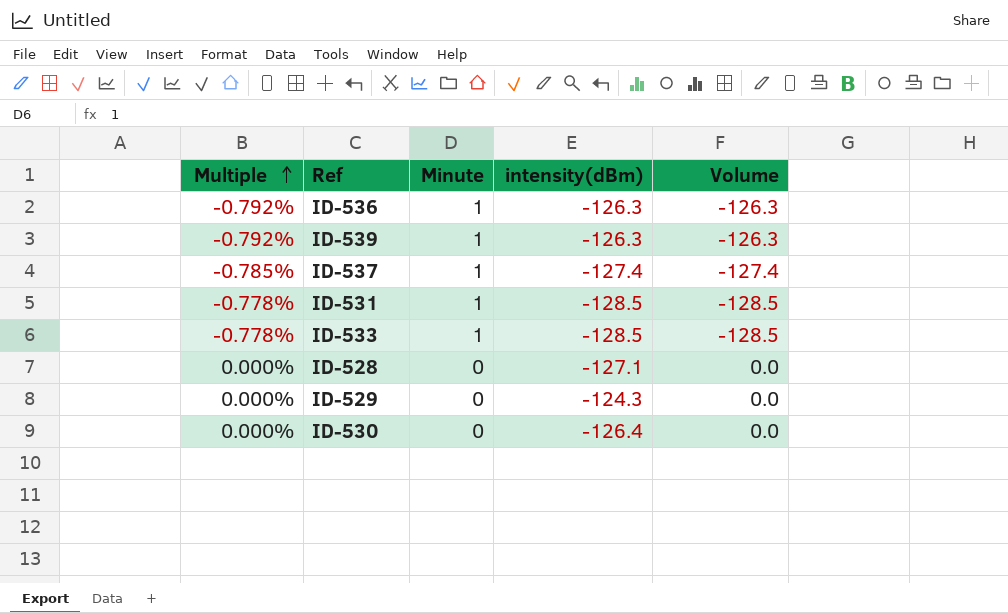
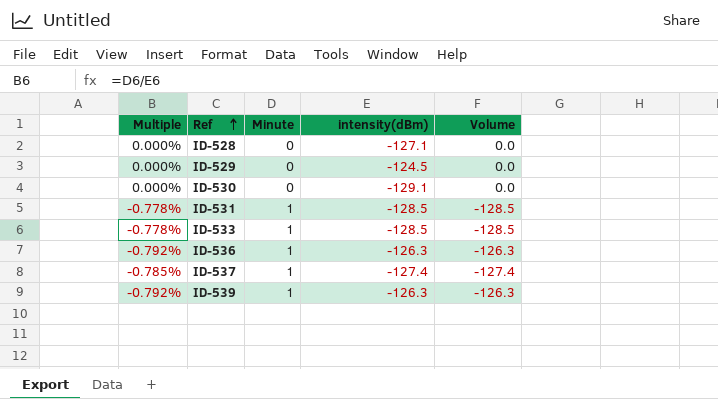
row order: Multiple ascending -> Ref ascending
ID-529 | intensity(dBm): -124.3 -> -124.5
ID-530 | intensity(dBm): -126.4 -> -129.1

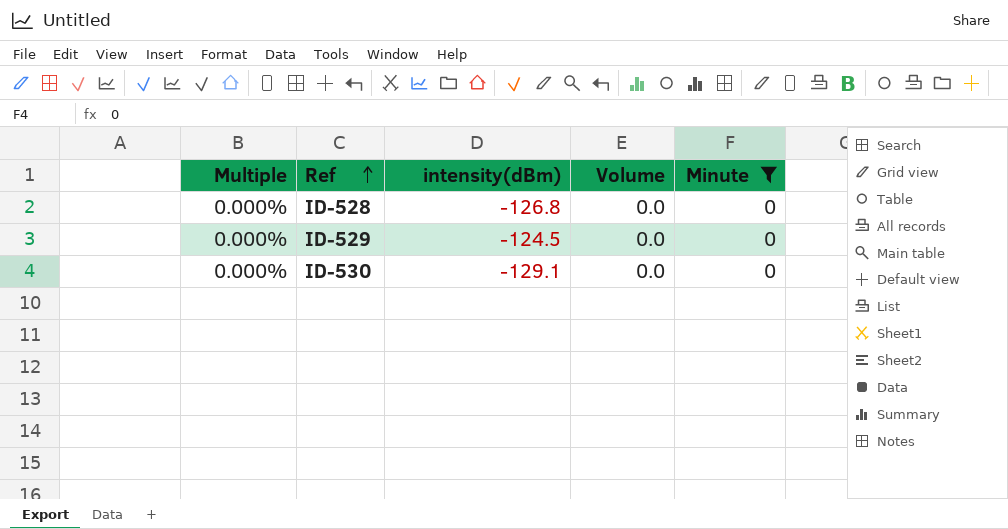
filter: none -> Minute = 0
column Minute | position: 3 -> 5
ID-528 | intensity(dBm): -127.1 -> -126.8

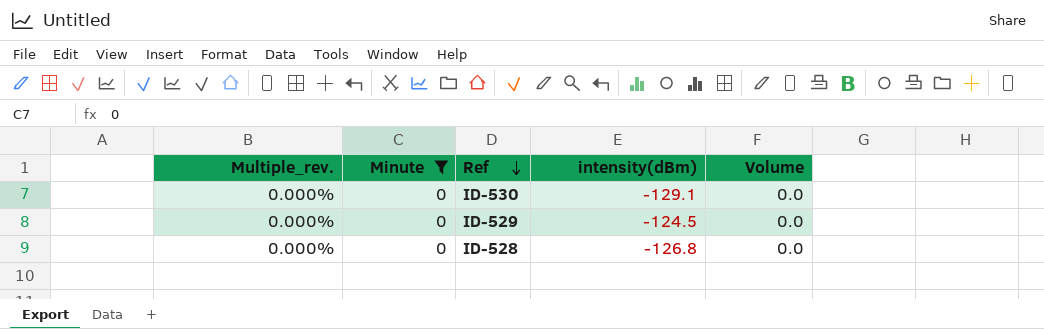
row order: Ref ascending -> Ref descending
column name: Multiple -> Multiple_rev.
column Minute | position: 5 -> 2

